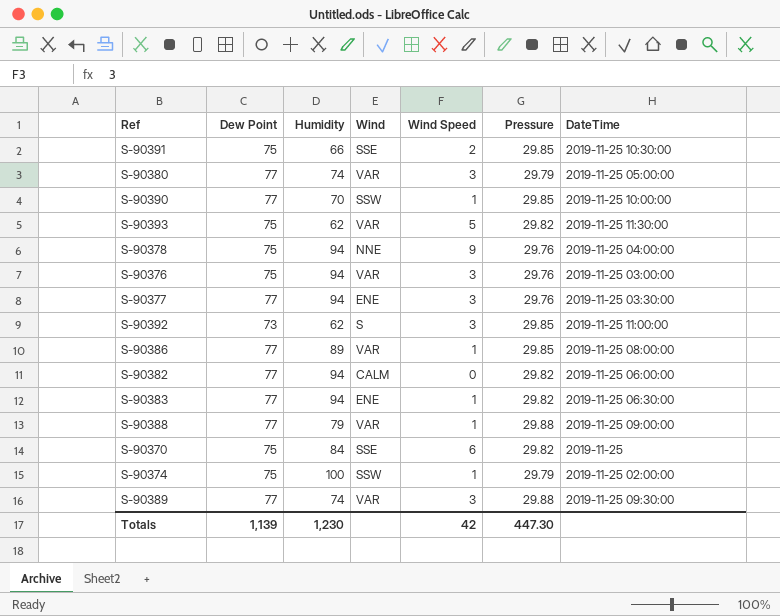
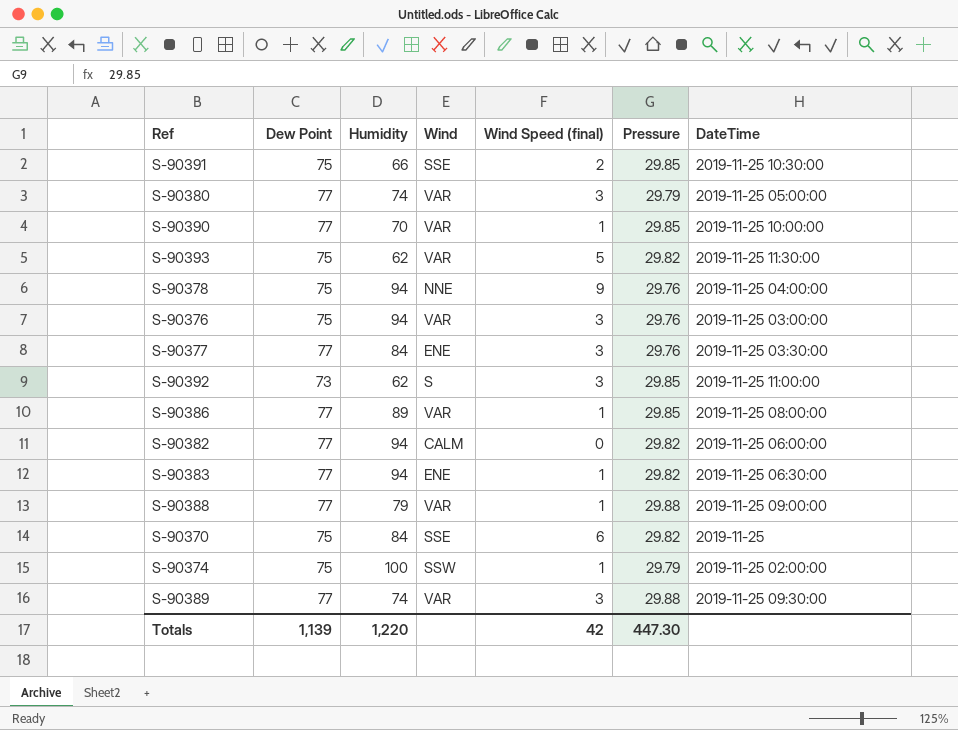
column name: Wind Speed -> Wind Speed (final)
S-90390 | Wind: SSW -> VAR
S-90377 | Humidity: 94 -> 84
Totals | Humidity: 1,230 -> 1,220

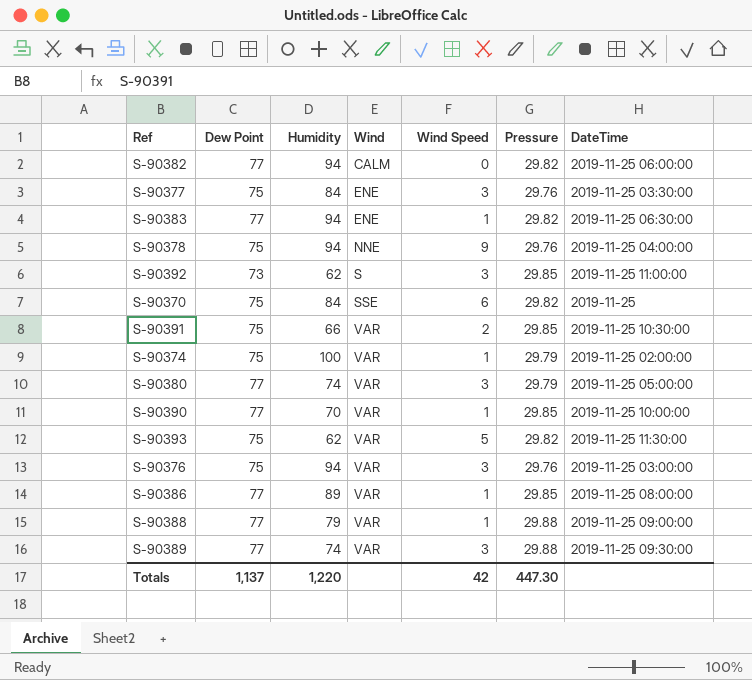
row order: none -> Wind ascending
column name: Wind Speed (final) -> Wind Speed
S-90377 | Dew Point: 77 -> 75
S-90391 | Wind: SSE -> VAR
S-90374 | Wind: SSW -> VAR
Totals | Dew Point: 1,139 -> 1,137

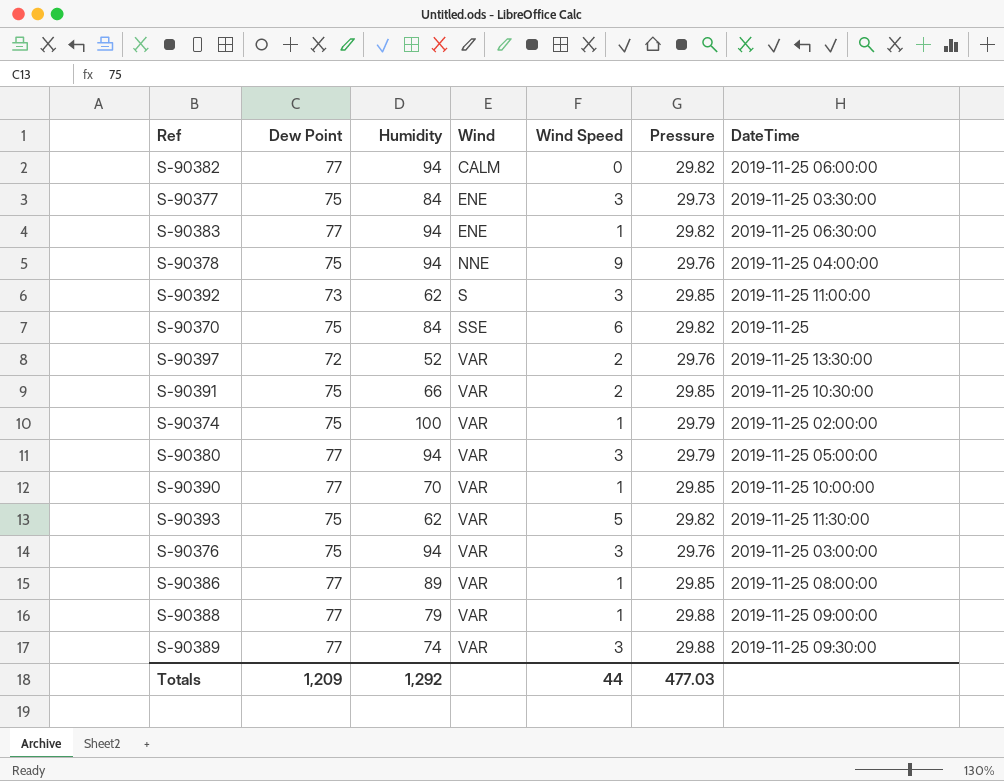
S-90377 | Pressure: 29.76 -> 29.73
row S-90397: none -> 72 | 52 | VAR | 2 | 29.76 | 2019-11-25 13:30:00
S-90380 | Humidity: 74 -> 94
Totals | Dew Point: 1,137 -> 1,209
Totals | Humidity: 1,220 -> 1,292
Totals | Wind Speed: 42 -> 44
Totals | Pressure: 447.30 -> 477.03

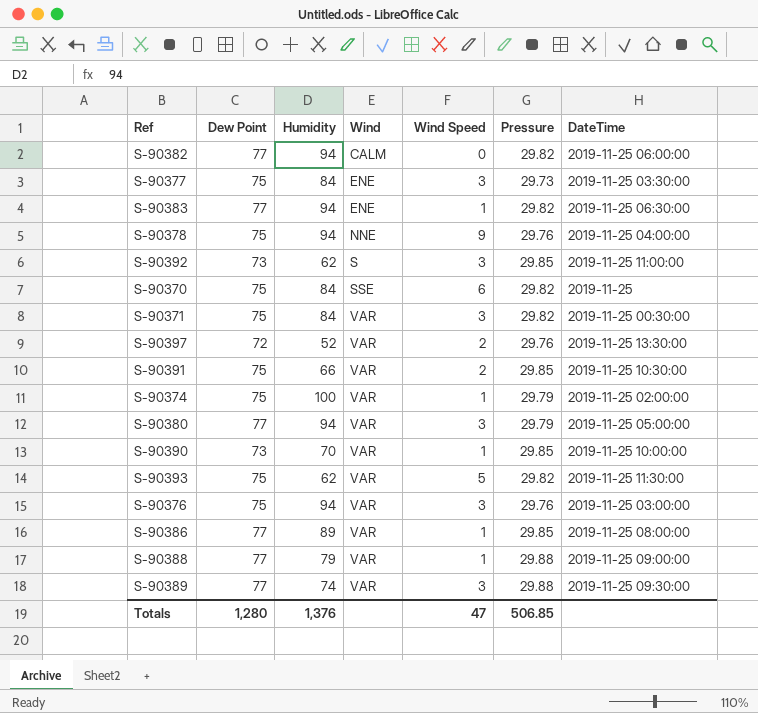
row S-90371: none -> 75 | 84 | VAR | 3 | 29.82 | 2019-11-25 00:30:00
S-90390 | Dew Point: 77 -> 73
Totals | Dew Point: 1,209 -> 1,280
Totals | Humidity: 1,292 -> 1,376
Totals | Wind Speed: 44 -> 47
Totals | Pressure: 477.03 -> 506.85

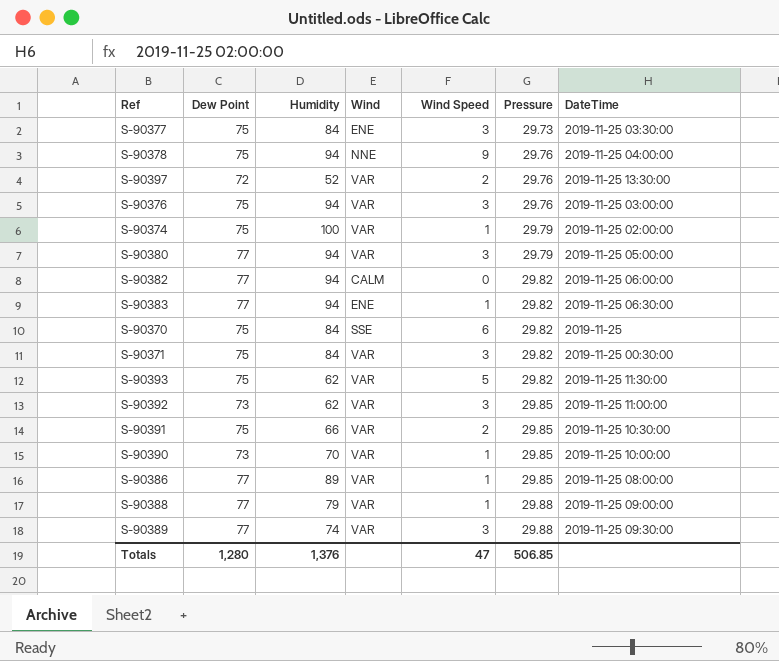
row order: Wind ascending -> Pressure ascending
S-90392 | Wind: S -> VAR

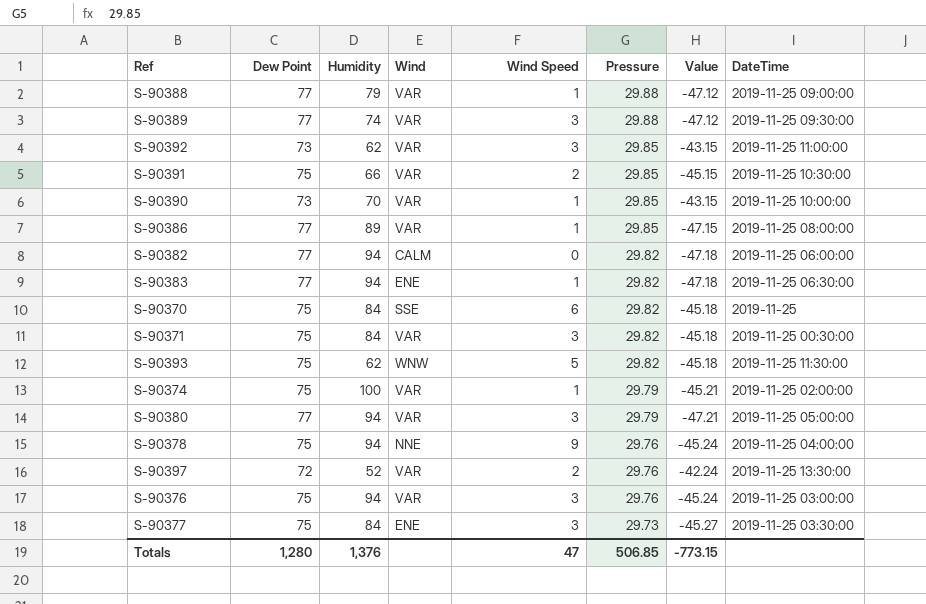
row order: Pressure ascending -> Pressure descending
column Value | formula: none -> [Pressure] - [Dew Point]
S-90393 | Wind: VAR -> WNW

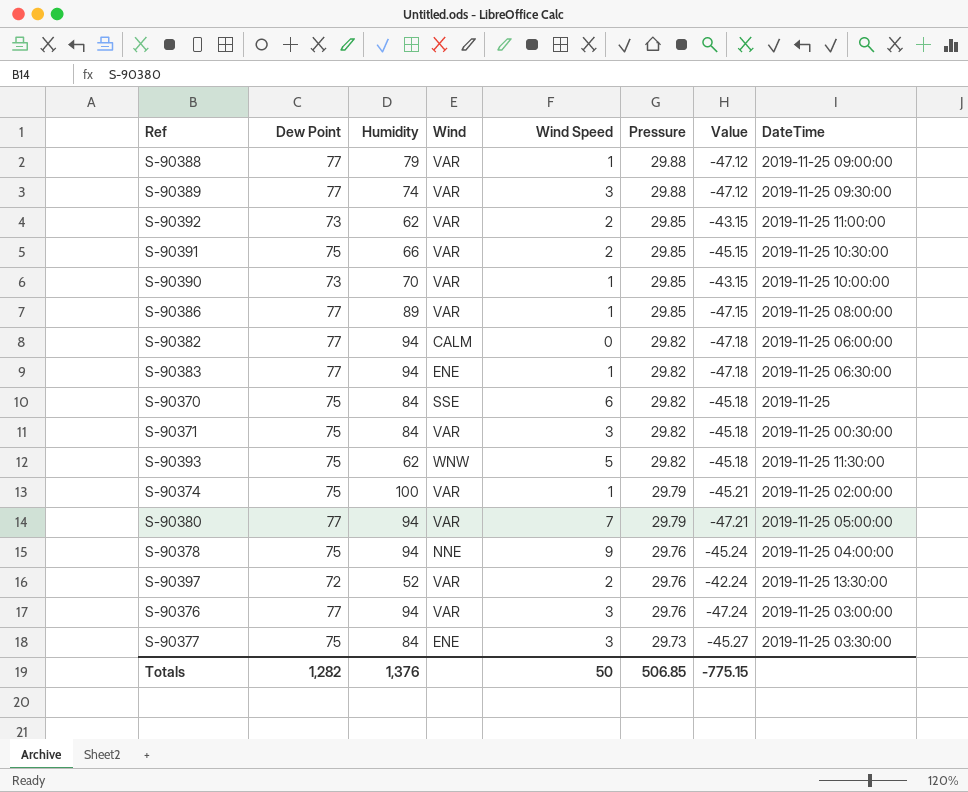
S-90392 | Wind Speed: 3 -> 2
S-90380 | Wind Speed: 3 -> 7
S-90376 | Dew Point: 75 -> 77
S-90376 | Value: -45.24 -> -47.24
Totals | Dew Point: 1,280 -> 1,282
Totals | Wind Speed: 47 -> 50
Totals | Value: -773.15 -> -775.15

